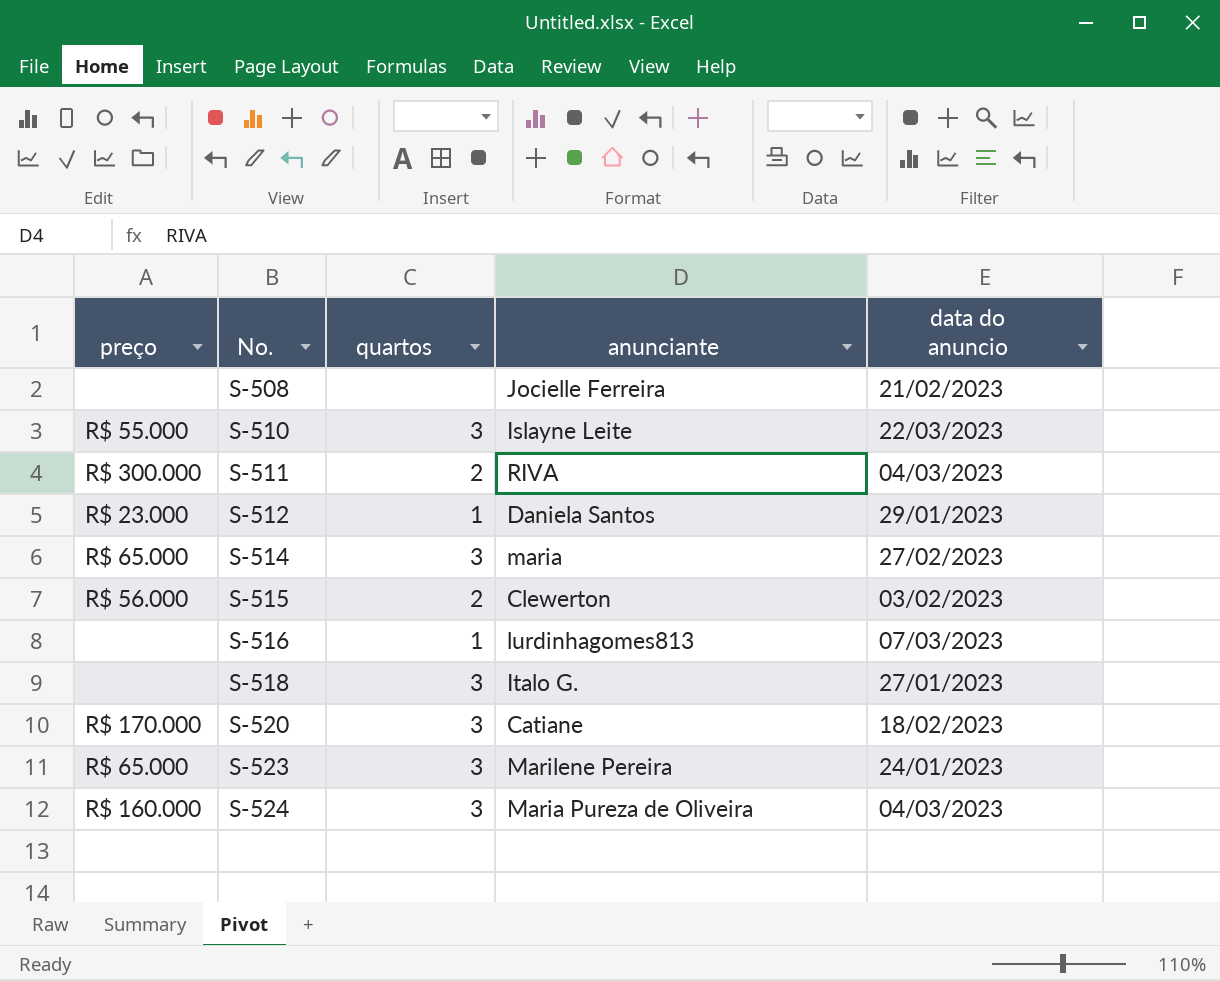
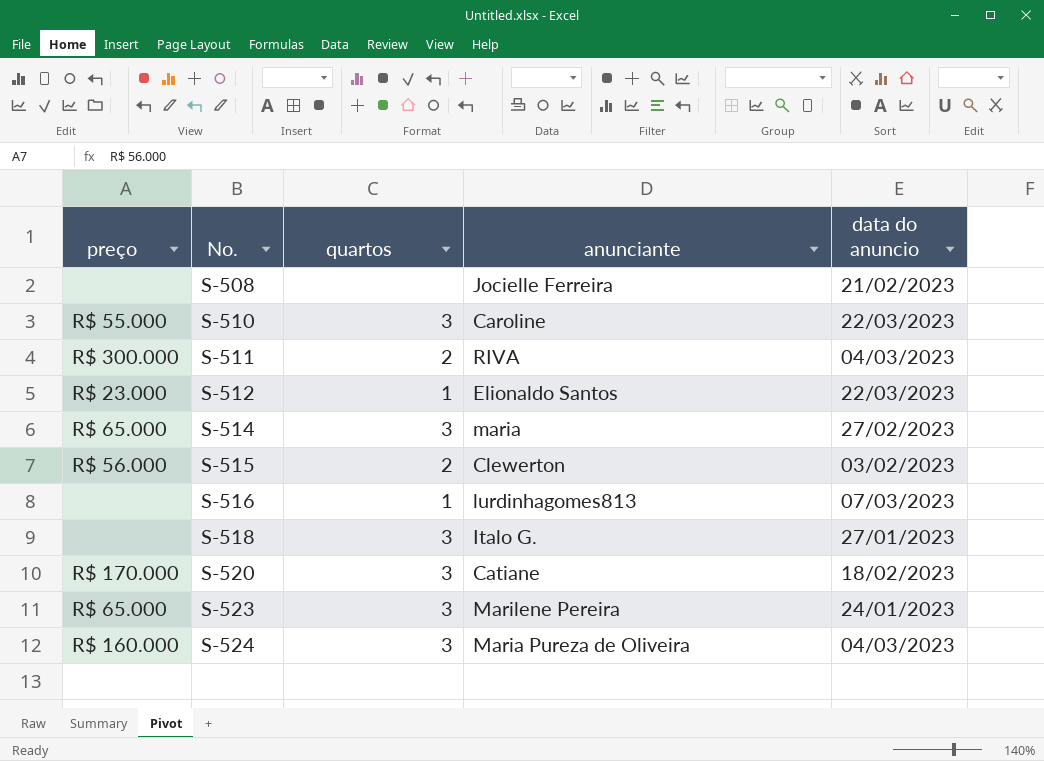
S-510 | anunciante: Islayne Leite -> Caroline
S-512 | anunciante: Daniela Santos -> Elionaldo Santos
S-512 | data do anuncio: 29/01/2023 -> 22/03/2023

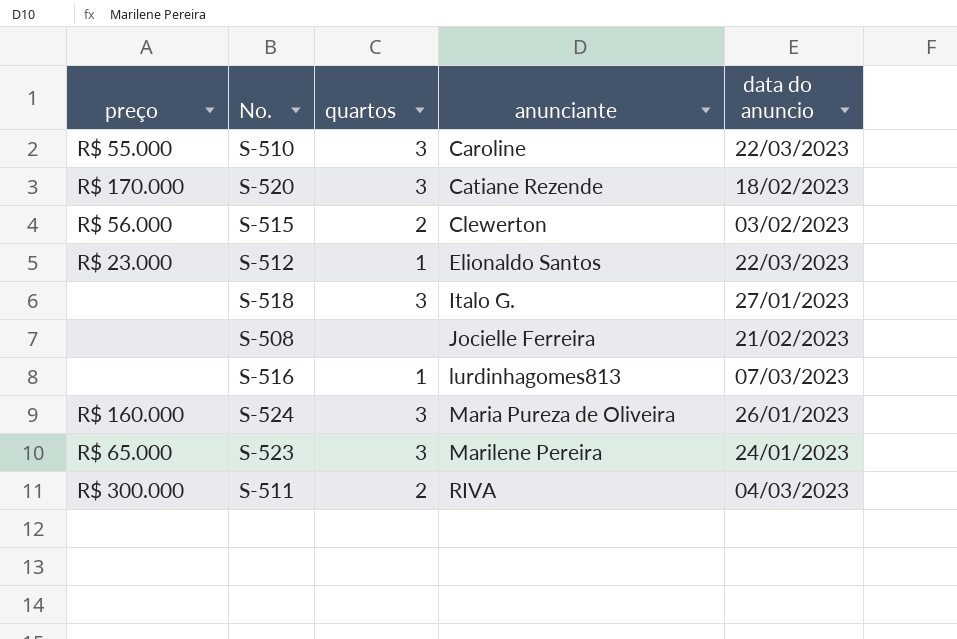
row order: No. ascending -> anunciante ascending
row S-514: R$ 65.000 | 3 | maria | 27/02/2023 -> none
S-520 | anunciante: Catiane -> Catiane Rezende
S-524 | data do anuncio: 04/03/2023 -> 26/01/2023

